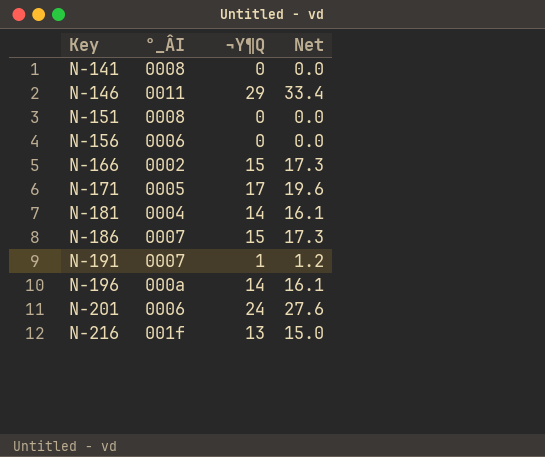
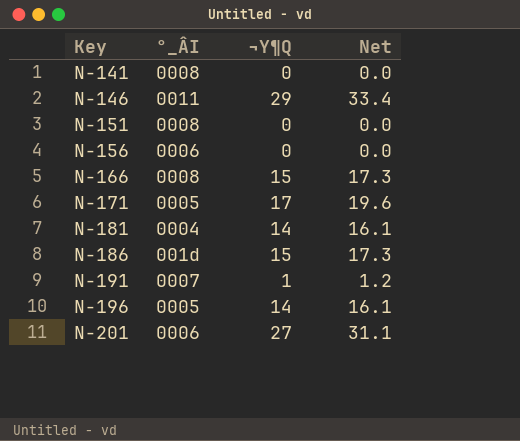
row N-216: 001f | 13 | 15.0 -> none
N-166 | °_ÂI: 0002 -> 0008
N-186 | °_ÂI: 0007 -> 001d
N-196 | °_ÂI: 000a -> 0005
N-201 | ¬Y¶Q: 24 -> 27
N-201 | Net: 27.6 -> 31.1

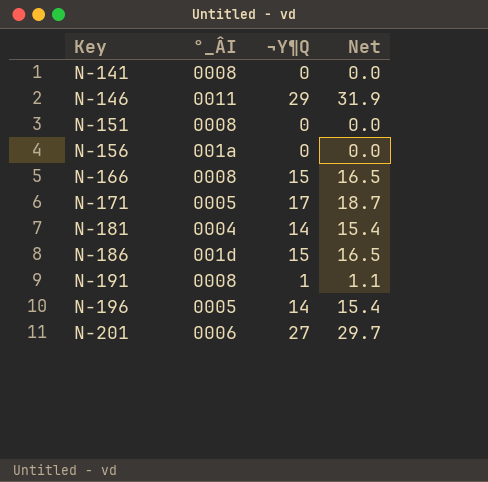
column Net | formula: [¬Y¶Q] * 1.15 -> [¬Y¶Q] * 1.1
N-156 | °_ÂI: 0006 -> 001a
N-191 | °_ÂI: 0007 -> 0008

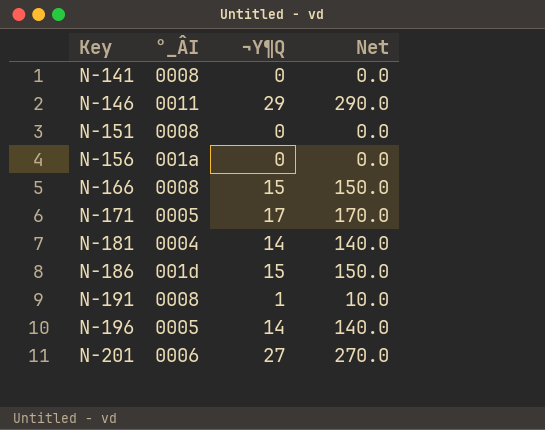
column Net | formula: [¬Y¶Q] * 1.1 -> [¬Y¶Q] * 10

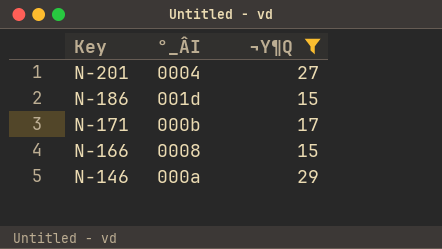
filter: none -> ¬Y¶Q >= 15
row order: Key ascending -> Key descending
column Net | formula: [¬Y¶Q] * 10 -> none
N-201 | °_ÂI: 0006 -> 0004
N-171 | °_ÂI: 0005 -> 000b
N-146 | °_ÂI: 0011 -> 000a

